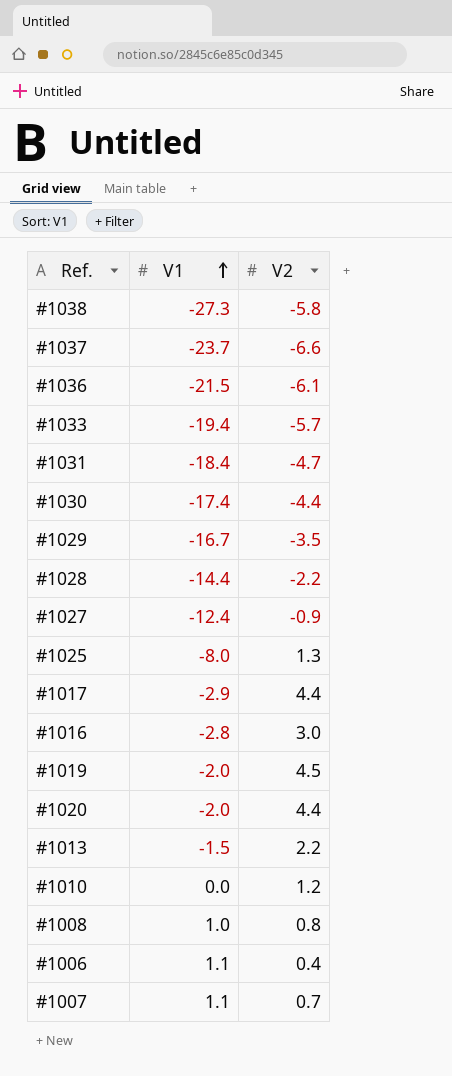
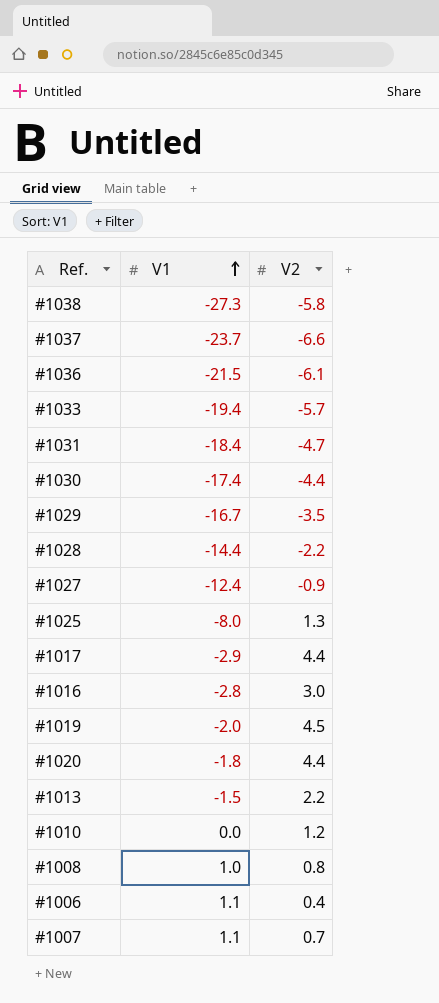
#1020 | V1: -2.0 -> -1.8

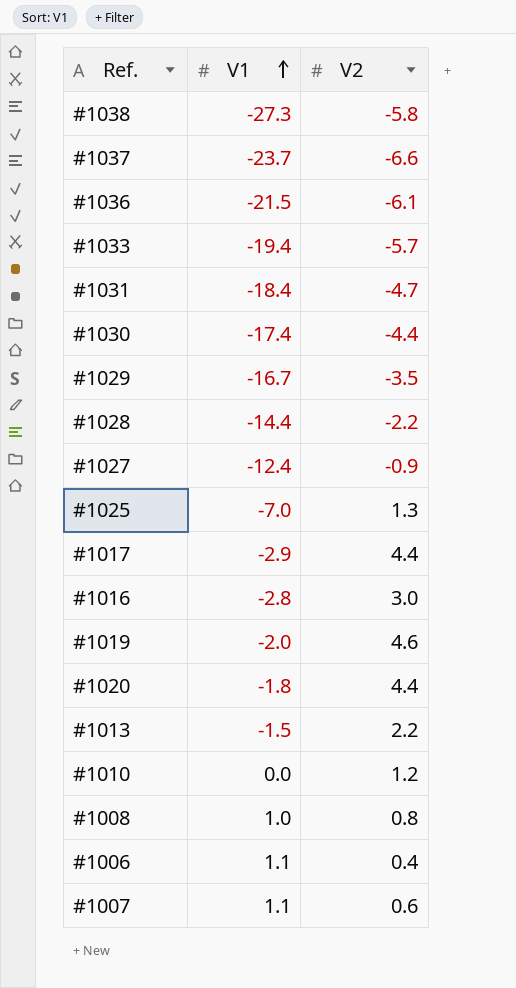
#1025 | V1: -8.0 -> -7.0
#1019 | V2: 4.5 -> 4.6
#1007 | V2: 0.7 -> 0.6

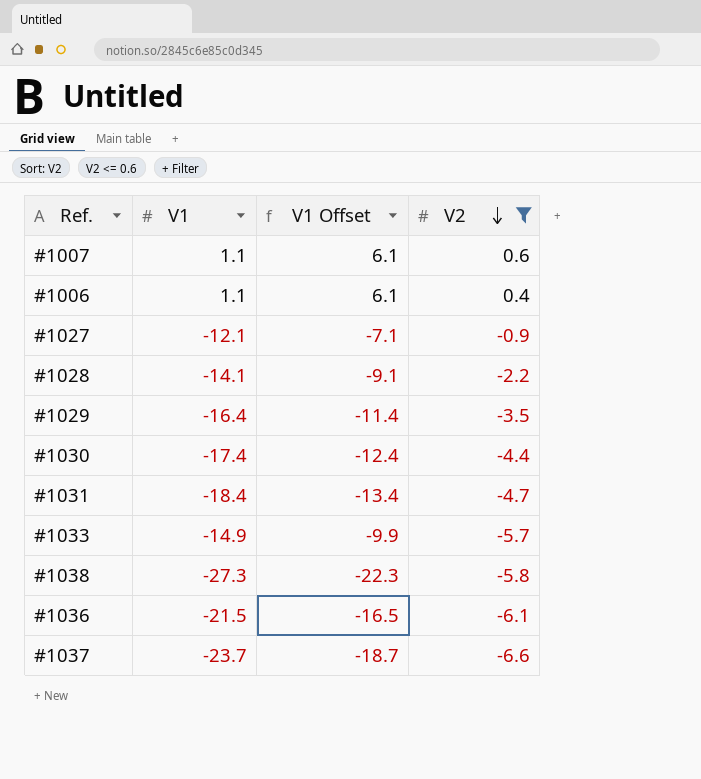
filter: none -> V2 <= 0.6
row order: V1 ascending -> V2 descending
column V1 Offset | formula: none -> [V1] + 5
#1027 | V1: -12.4 -> -12.1
#1028 | V1: -14.4 -> -14.1
#1029 | V1: -16.7 -> -16.4
#1033 | V1: -19.4 -> -14.9

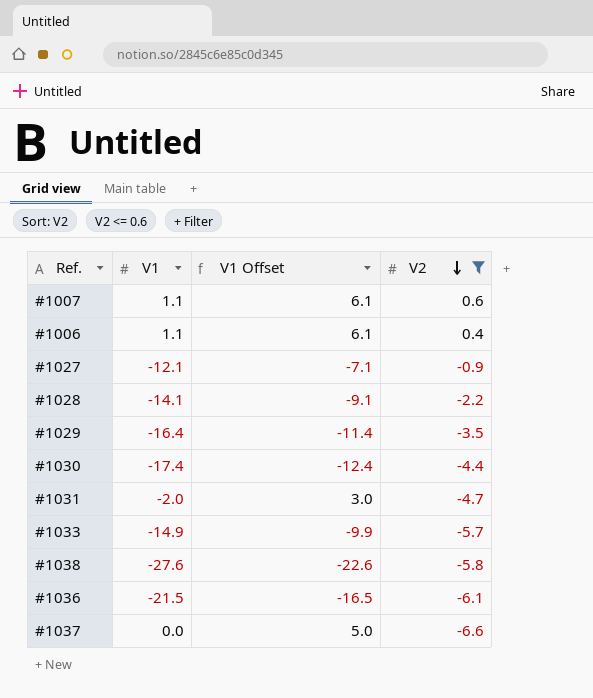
#1031 | V1: -18.4 -> -2.0
#1031 | V1 Offset: -13.4 -> 3.0
#1038 | V1: -27.3 -> -27.6
#1038 | V1 Offset: -22.3 -> -22.6
#1037 | V1: -23.7 -> 0.0
#1037 | V1 Offset: -18.7 -> 5.0

